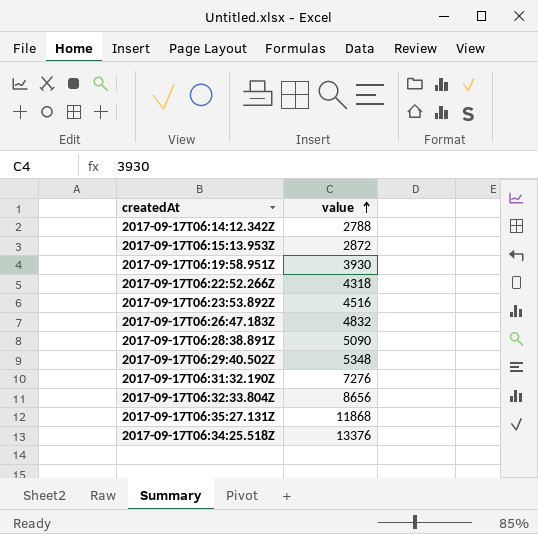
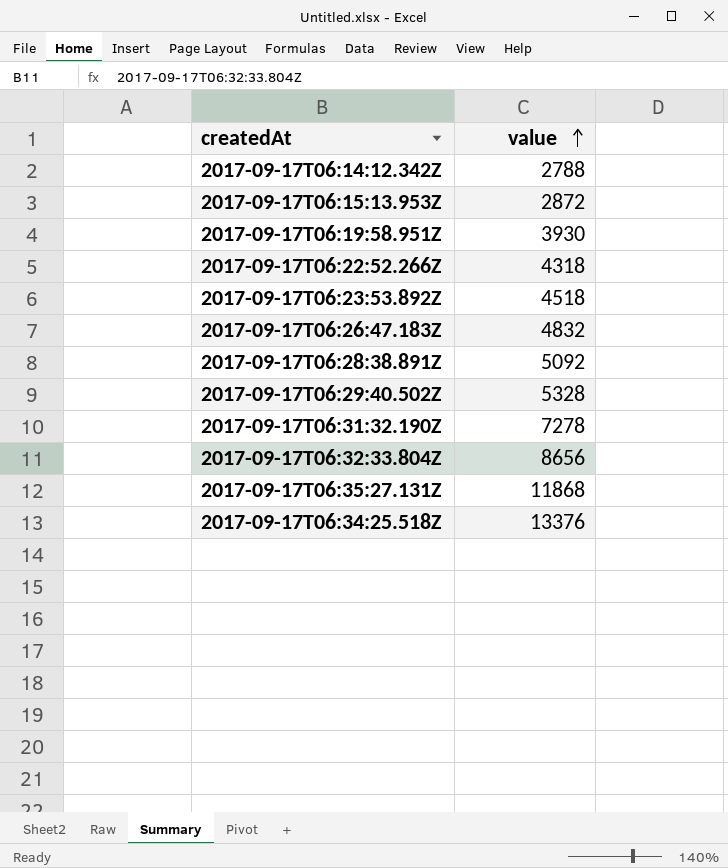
2017-09-17T06:23:53.892Z | value: 4516 -> 4518
2017-09-17T06:28:38.891Z | value: 5090 -> 5092
2017-09-17T06:29:40.502Z | value: 5348 -> 5328
2017-09-17T06:31:32.190Z | value: 7276 -> 7278

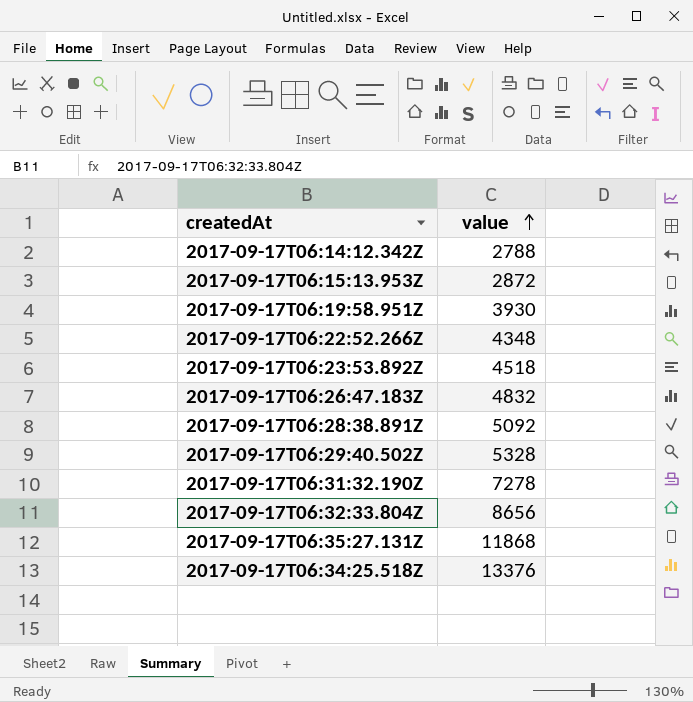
2017-09-17T06:22:52.266Z | value: 4318 -> 4348

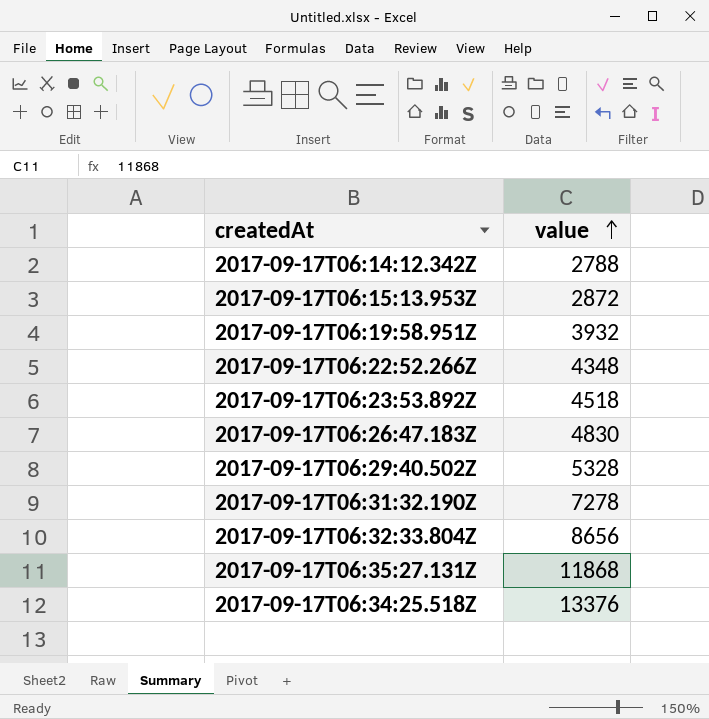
row 2017-09-17T06:28:38.891Z: 5092 -> none
2017-09-17T06:19:58.951Z | value: 3930 -> 3932
2017-09-17T06:26:47.183Z | value: 4832 -> 4830

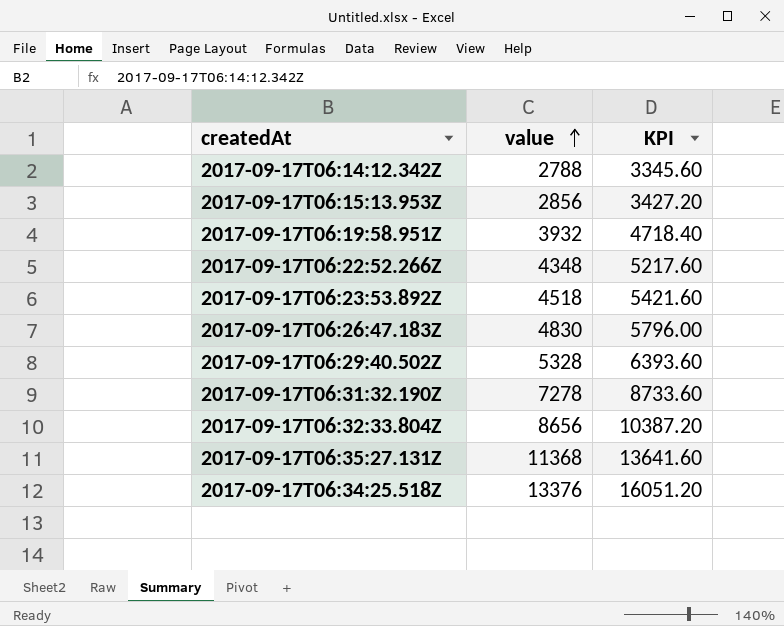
column KPI | formula: none -> [value] * 1.2
2017-09-17T06:15:13.953Z | value: 2872 -> 2856
2017-09-17T06:35:27.131Z | value: 11868 -> 11368

